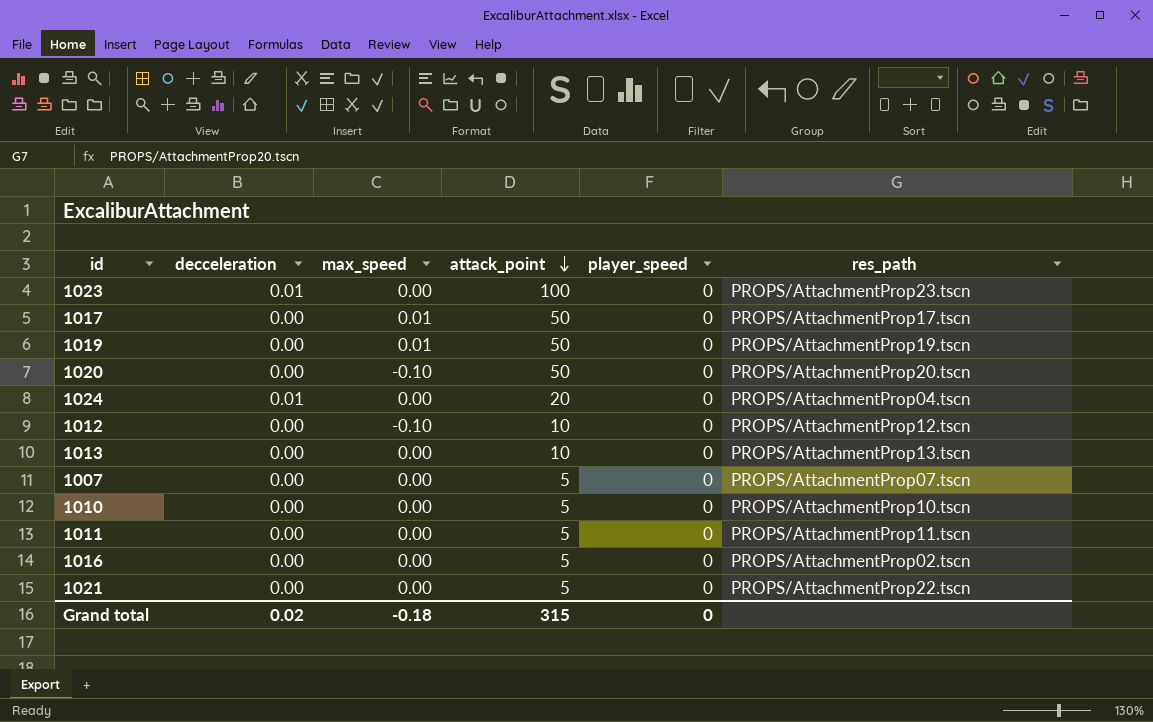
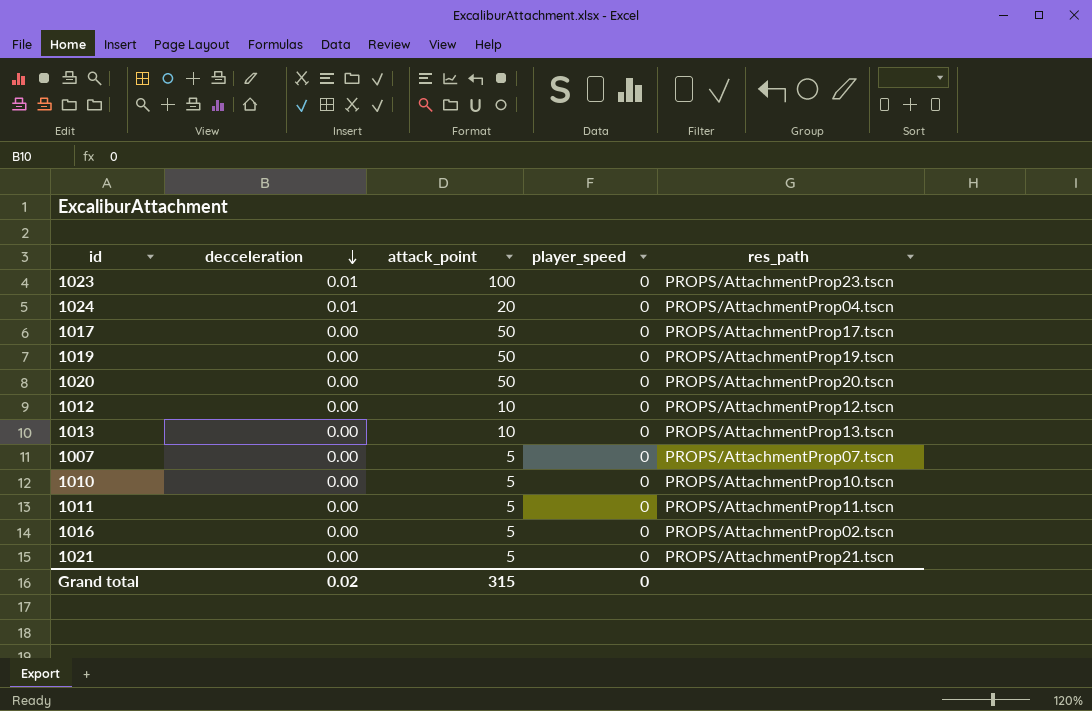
row order: attack_point descending -> decceleration descending
column max_speed | position: 3 -> none
1021 | res_path: PROPS/AttachmentProp22.tscn -> PROPS/AttachmentProp21.tscn

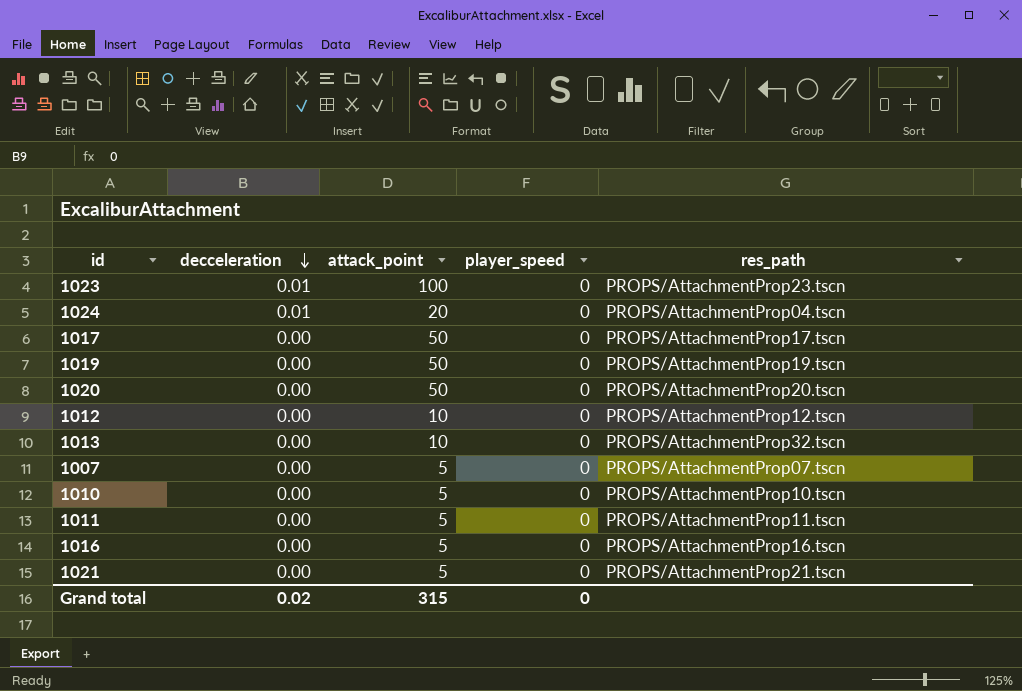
1013 | res_path: PROPS/AttachmentProp13.tscn -> PROPS/AttachmentProp32.tscn
1016 | res_path: PROPS/AttachmentProp02.tscn -> PROPS/AttachmentProp16.tscn

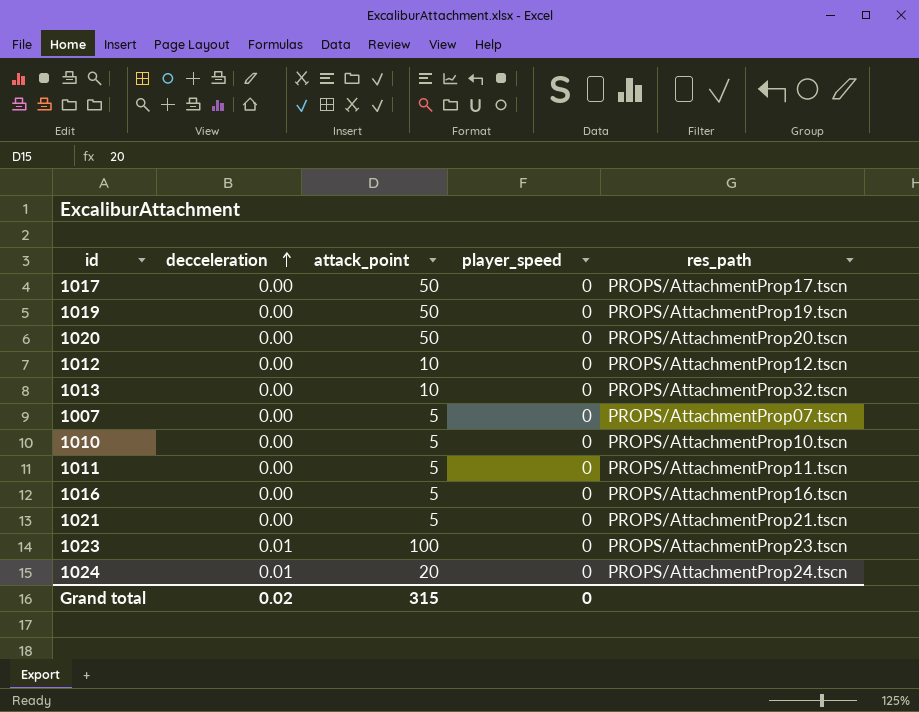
row order: decceleration descending -> decceleration ascending
1024 | res_path: PROPS/AttachmentProp04.tscn -> PROPS/AttachmentProp24.tscn

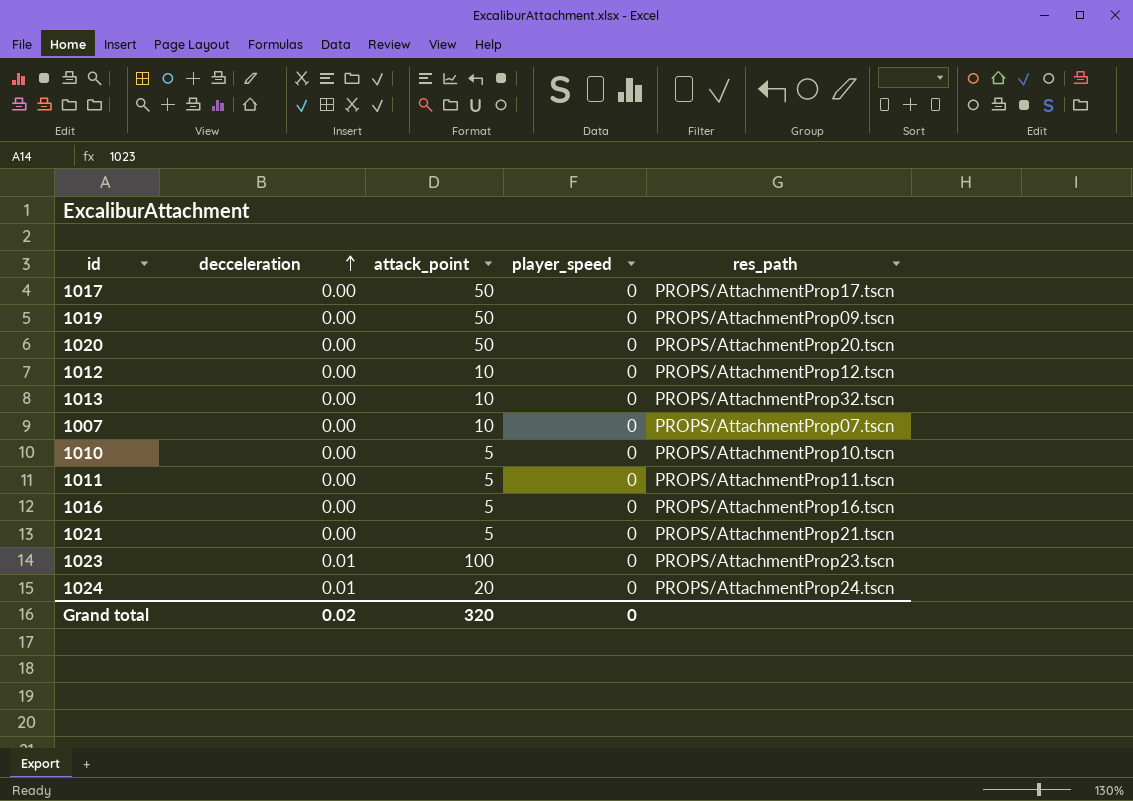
1019 | res_path: PROPS/AttachmentProp19.tscn -> PROPS/AttachmentProp09.tscn
1007 | attack_point: 5 -> 10
Grand total | attack_point: 315 -> 320

